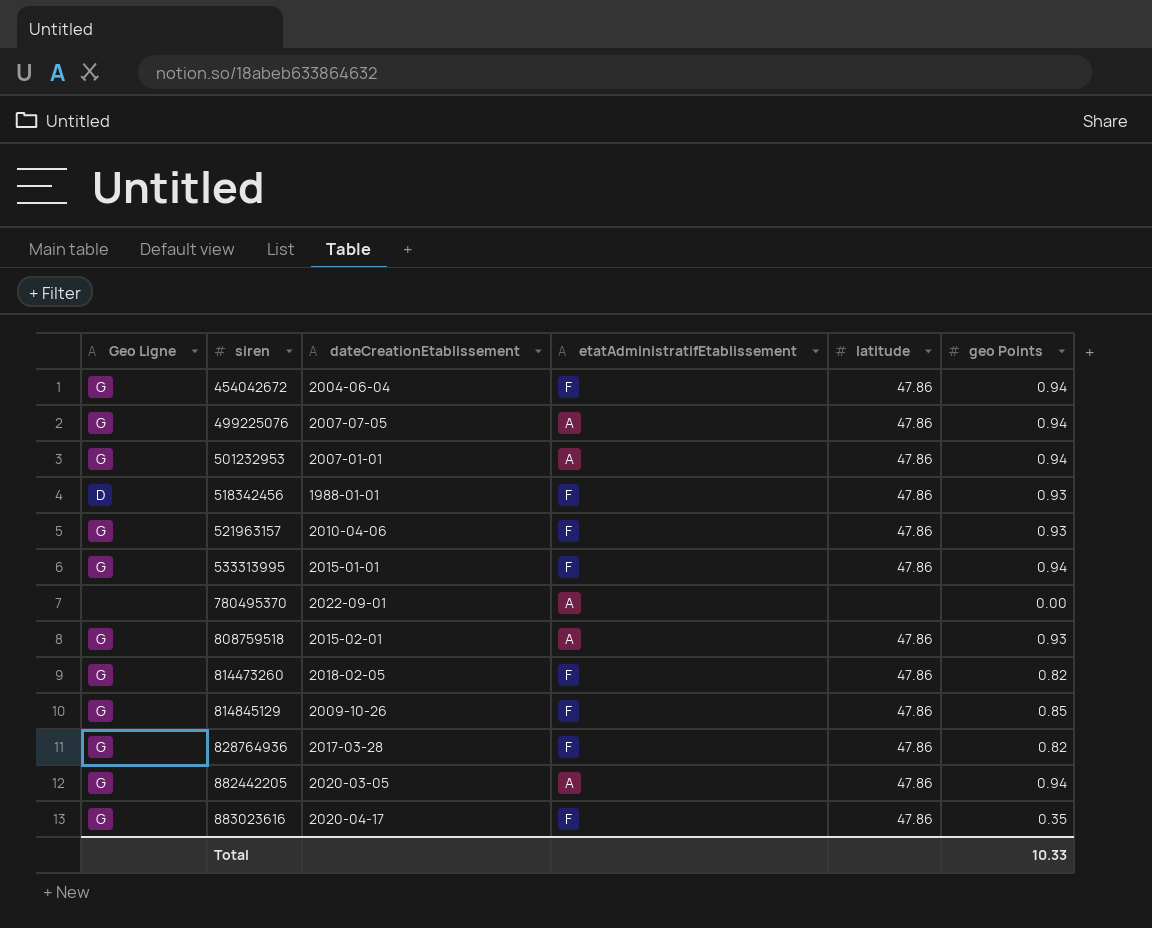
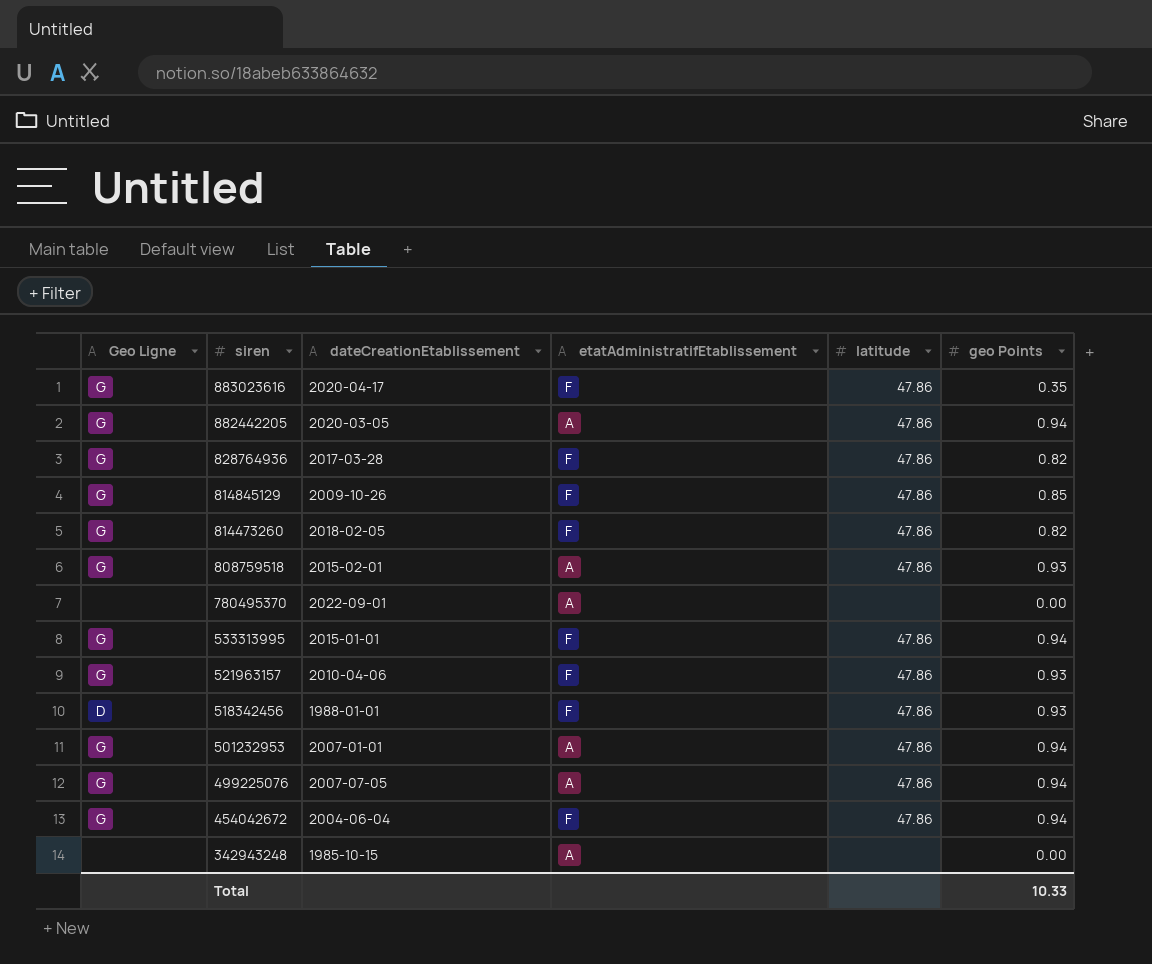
row order: siren ascending -> siren descending
row 342943248: none -> none | 1985-10-15 | A | none | 0.00

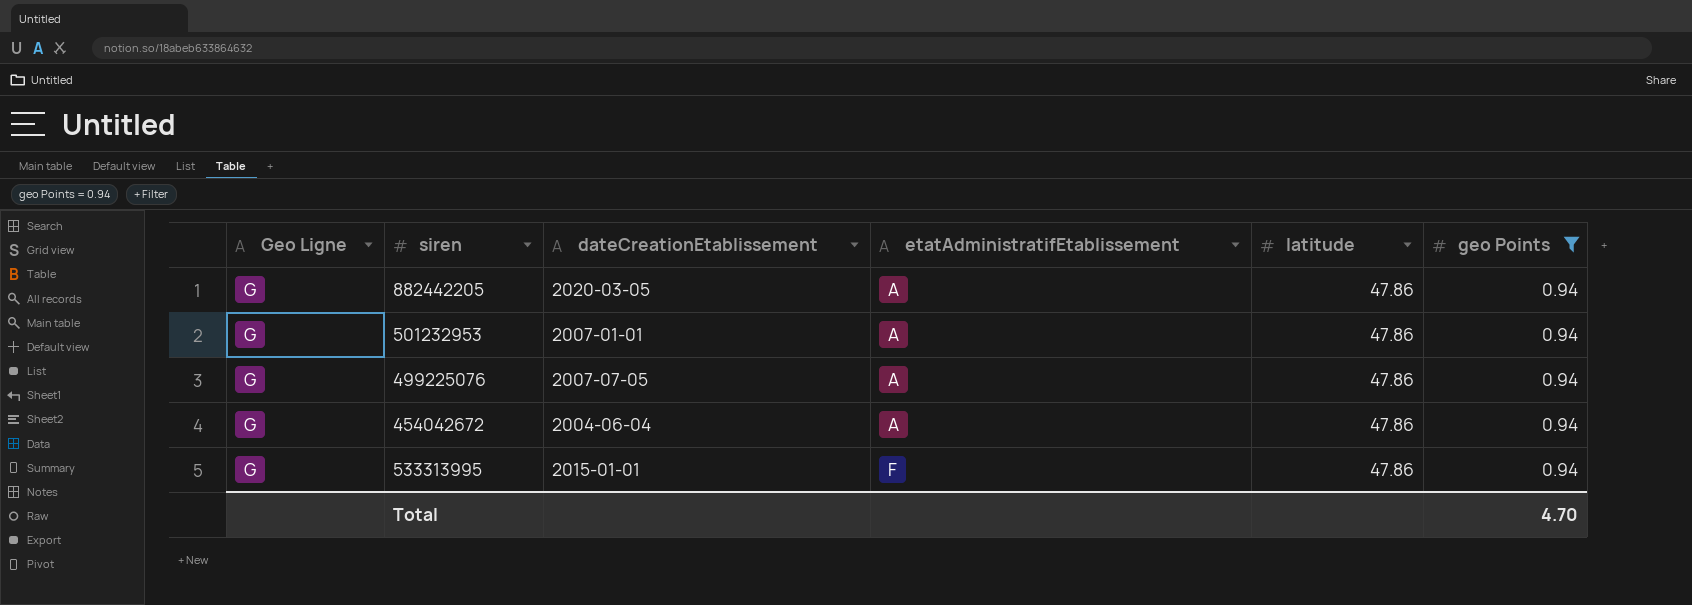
filter: none -> geo Points = 0.94
row order: siren descending -> etatAdministratifEtablissement ascending
454042672 | etatAdministratifEtablissement: F -> A
Total | geo Points: 10.33 -> 4.70

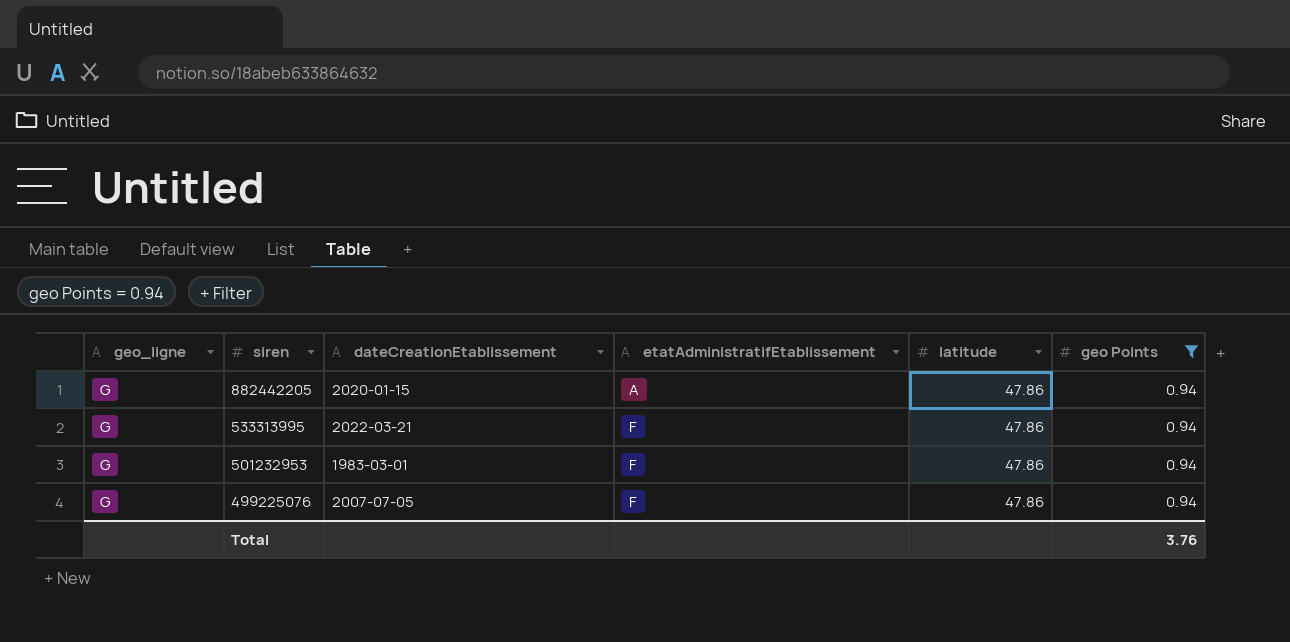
row order: etatAdministratifEtablissement ascending -> siren descending
column name: Geo Ligne -> geo_ligne
row 454042672: G | 2004-06-04 | A | 47.86 | 0.94 -> none
882442205 | dateCreationEtablissement: 2020-03-05 -> 2020-01-15
533313995 | dateCreationEtablissement: 2015-01-01 -> 2022-03-21
501232953 | dateCreationEtablissement: 2007-01-01 -> 1983-03-01
501232953 | etatAdministratifEtablissement: A -> F
499225076 | etatAdministratifEtablissement: A -> F
Total | geo Points: 4.70 -> 3.76

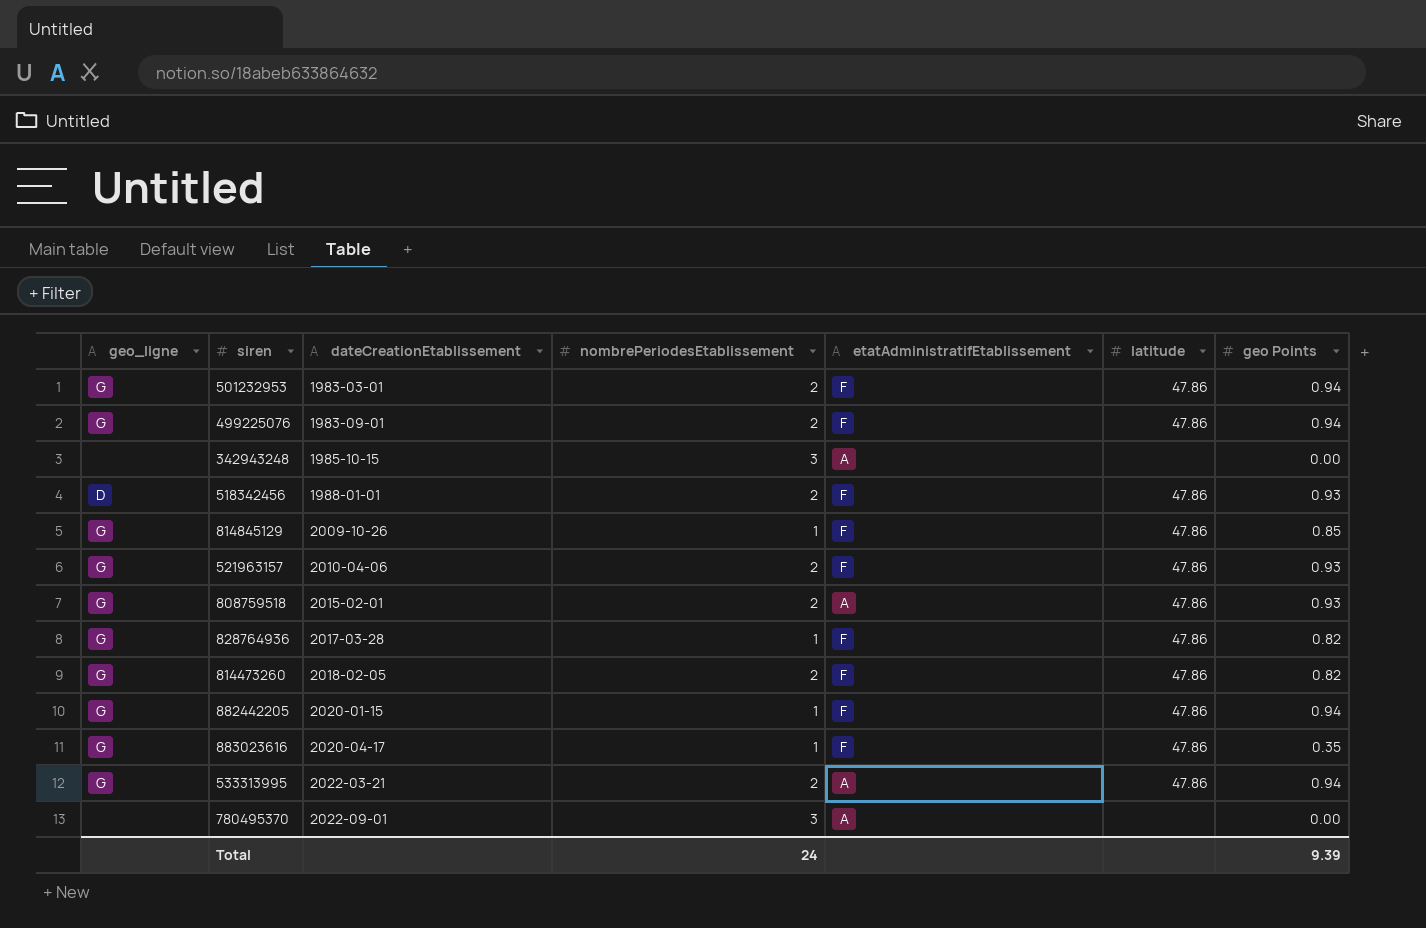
filter: geo Points = 0.94 -> none
row order: siren descending -> dateCreationEtablissement ascending
column nombrePeriodesEtablissement | position: none -> 4
499225076 | dateCreationEtablissement: 2007-07-05 -> 1983-09-01
882442205 | etatAdministratifEtablissement: A -> F
533313995 | etatAdministratifEtablissement: F -> A
Total | geo Points: 3.76 -> 9.39

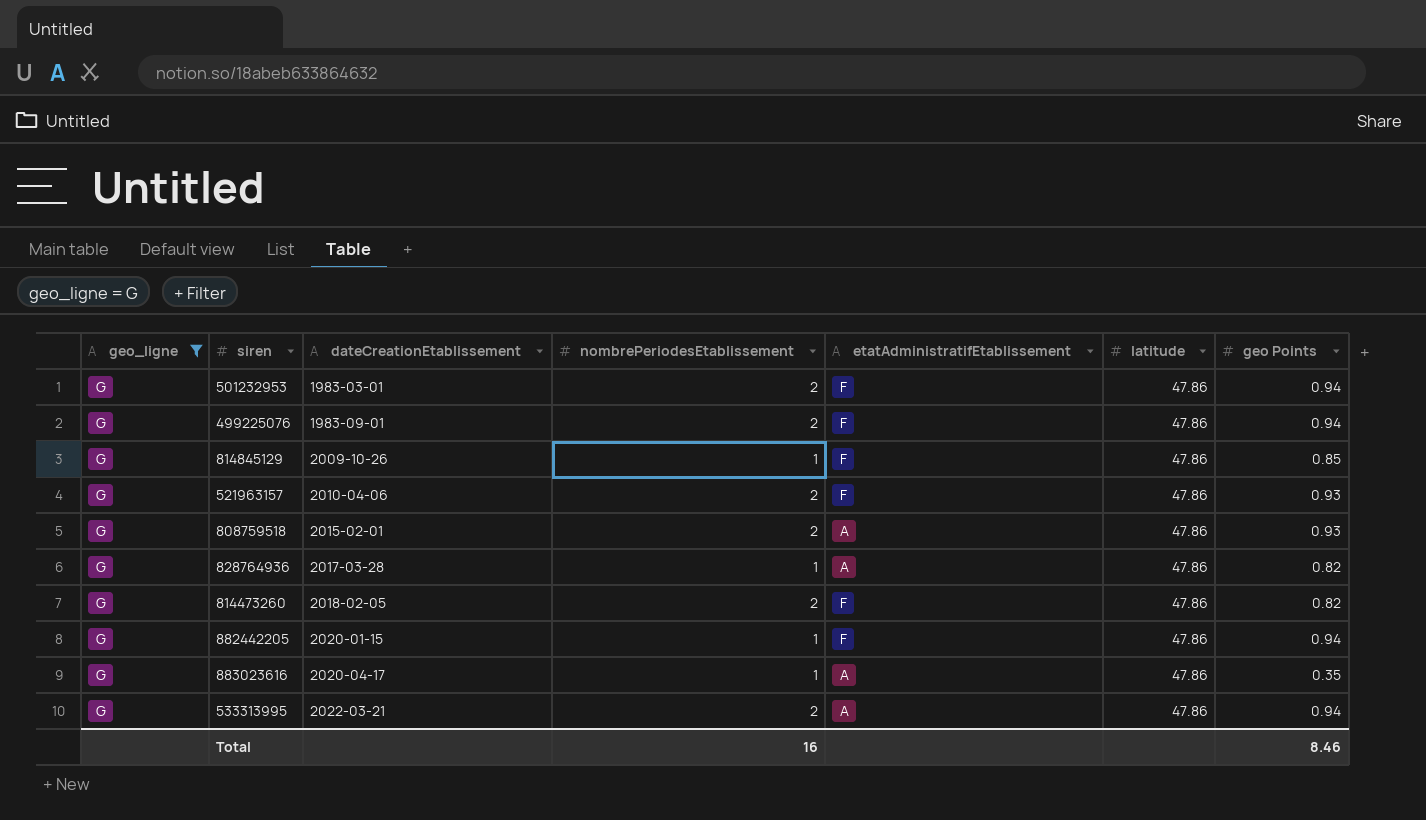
filter: none -> geo_ligne = G
828764936 | etatAdministratifEtablissement: F -> A
883023616 | etatAdministratifEtablissement: F -> A
Total | nombrePeriodesEtablissement: 24 -> 16
Total | geo Points: 9.39 -> 8.46

